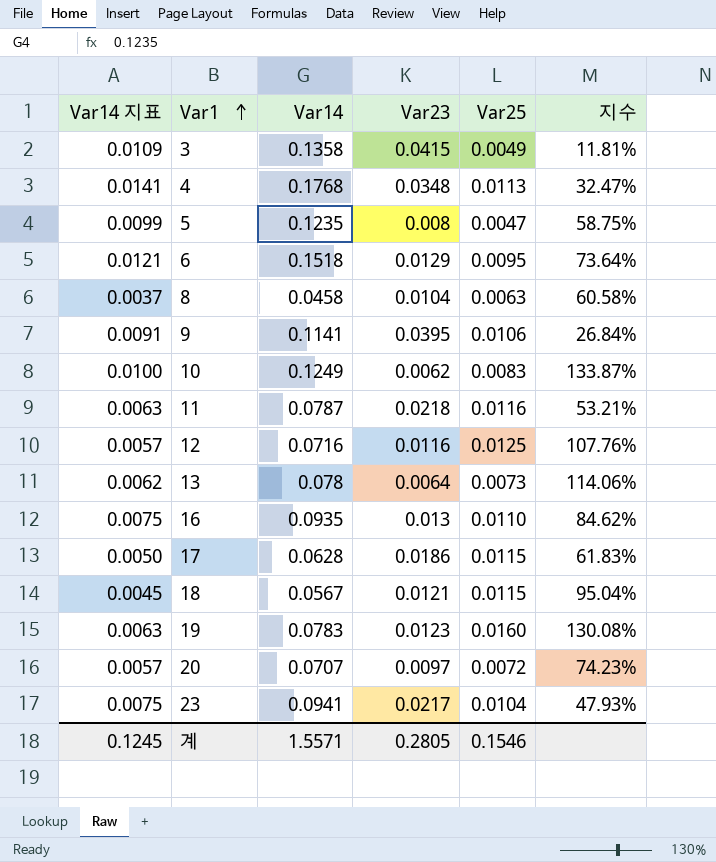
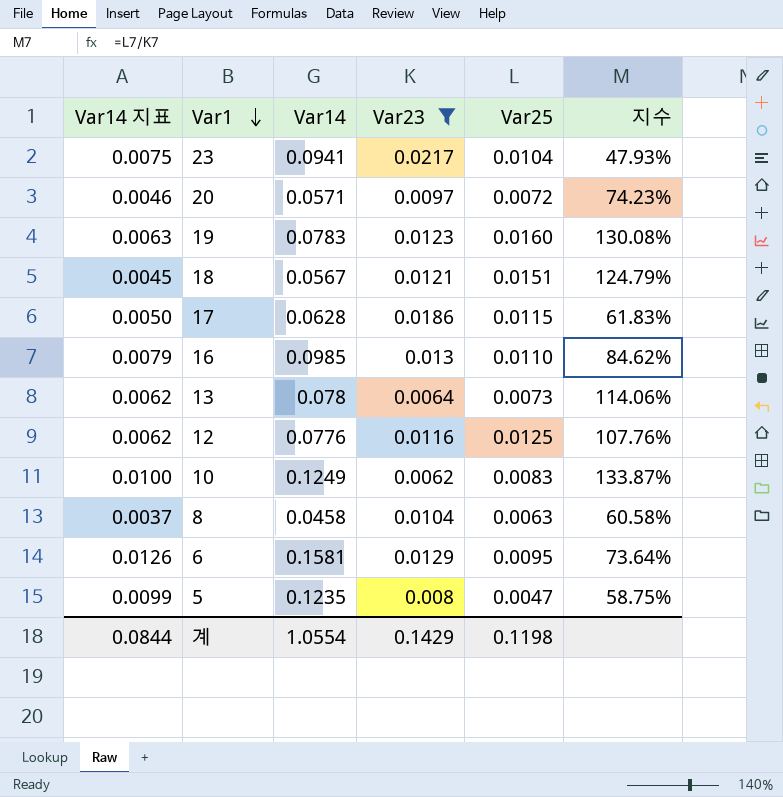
filter: none -> Var23 <= 0.0217
row order: Var1 ascending -> Var1 descending
20 | Var14 지표: 0.0057 -> 0.0046
20 | Var14: 0.0707 -> 0.0571
18 | Var25: 0.0115 -> 0.0151
18 | 지수: 95.04% -> 124.79%
16 | Var14 지표: 0.0075 -> 0.0079
16 | Var14: 0.0935 -> 0.0985
12 | Var14 지표: 0.0057 -> 0.0062
12 | Var14: 0.0716 -> 0.0776
6 | Var14 지표: 0.0121 -> 0.0126
6 | Var14: 0.1518 -> 0.1581
계 | Var14 지표: 0.1245 -> 0.0844
계 | Var14: 1.5571 -> 1.0554
계 | Var23: 0.2805 -> 0.1429
계 | Var25: 0.1546 -> 0.1198

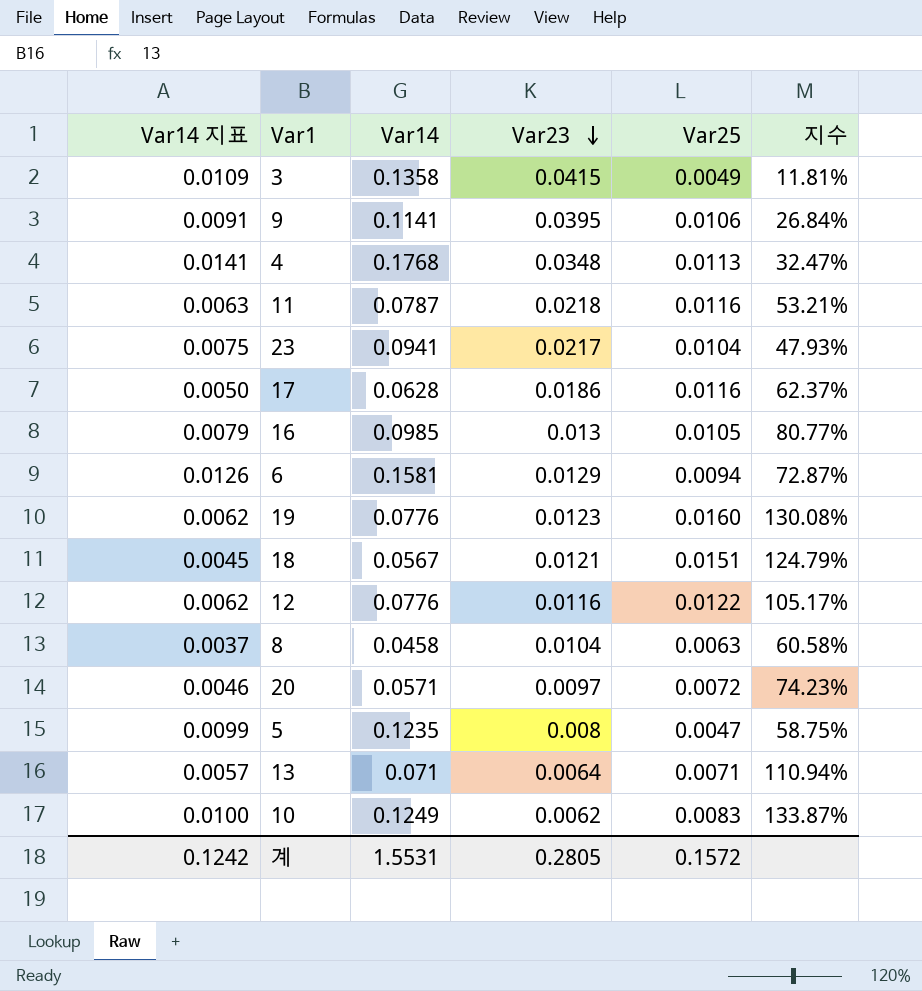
filter: Var23 <= 0.0217 -> none
row order: Var1 descending -> Var23 descending
17 | Var25: 0.0115 -> 0.0116
17 | 지수: 61.83% -> 62.37%
16 | Var25: 0.0110 -> 0.0105
16 | 지수: 84.62% -> 80.77%
6 | Var25: 0.0095 -> 0.0094
6 | 지수: 73.64% -> 72.87%
19 | Var14 지표: 0.0063 -> 0.0062
19 | Var14: 0.0783 -> 0.0776
12 | Var25: 0.0125 -> 0.0122
12 | 지수: 107.76% -> 105.17%
13 | Var14 지표: 0.0062 -> 0.0057
13 | Var14: 0.078 -> 0.071
13 | Var25: 0.0073 -> 0.0071
13 | 지수: 114.06% -> 110.94%
계 | Var14 지표: 0.0844 -> 0.1242
계 | Var14: 1.0554 -> 1.5531
계 | Var23: 0.1429 -> 0.2805
계 | Var25: 0.1198 -> 0.1572

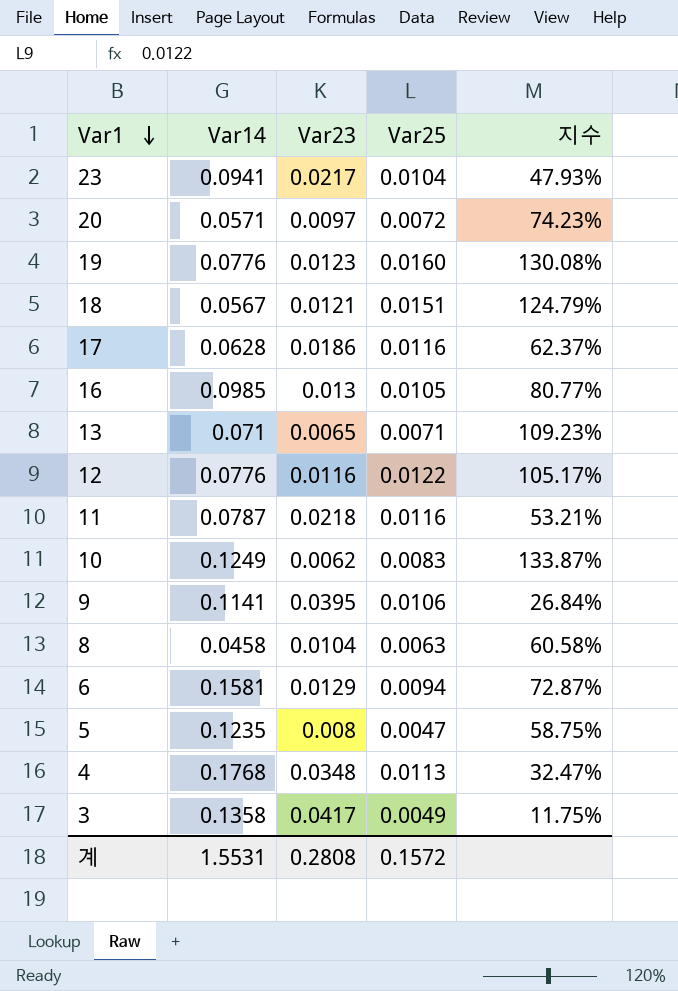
row order: Var23 descending -> Var1 descending
column Var14 지표 | formula: [Var14] * 0.08 -> none
13 | Var23: 0.0064 -> 0.0065
13 | 지수: 110.94% -> 109.23%
3 | Var23: 0.0415 -> 0.0417
3 | 지수: 11.81% -> 11.75%
계 | Var23: 0.2805 -> 0.2808

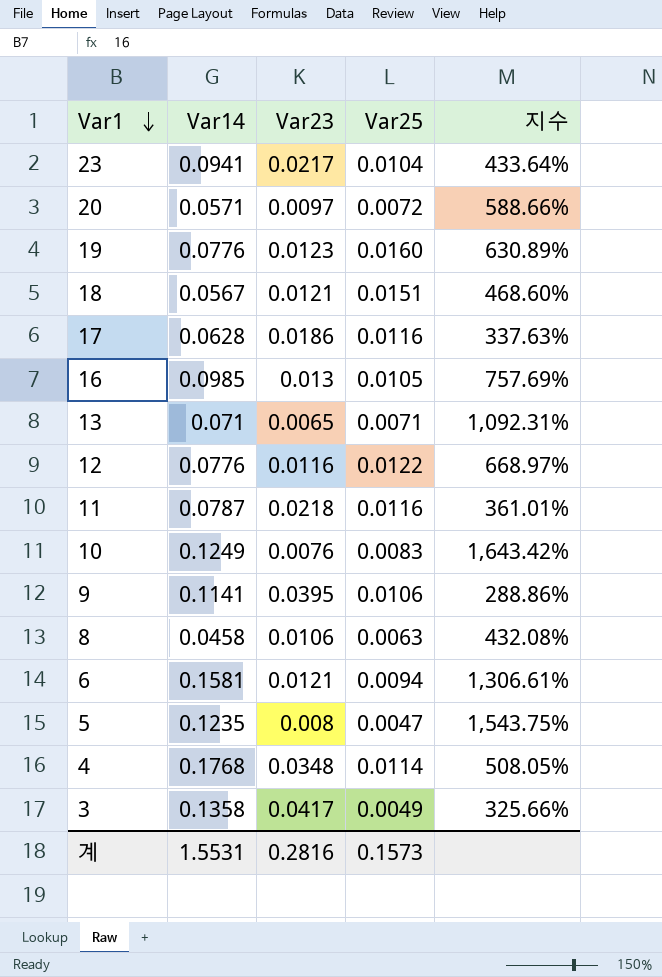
column 지수 | formula: [Var25] / [Var23] -> [Var14] / [Var23]
10 | Var23: 0.0062 -> 0.0076
8 | Var23: 0.0104 -> 0.0106
6 | Var23: 0.0129 -> 0.0121
4 | Var25: 0.0113 -> 0.0114
계 | Var23: 0.2808 -> 0.2816
계 | Var25: 0.1572 -> 0.1573

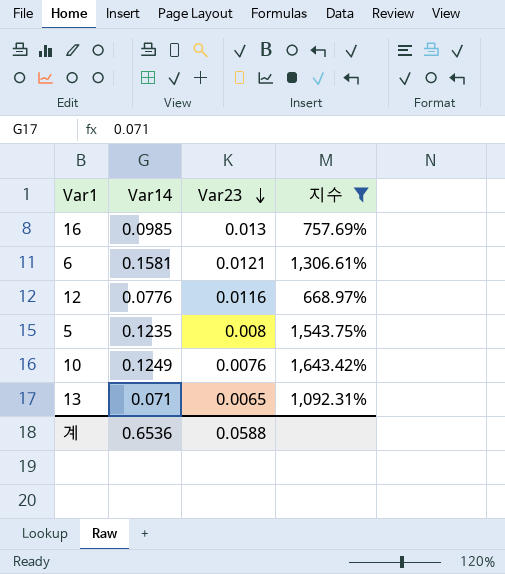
filter: none -> 지수 >= 668.97%
row order: Var1 descending -> Var23 descending
column Var25 | position: 4 -> none
계 | Var14: 1.5531 -> 0.6536
계 | Var23: 0.2816 -> 0.0588

